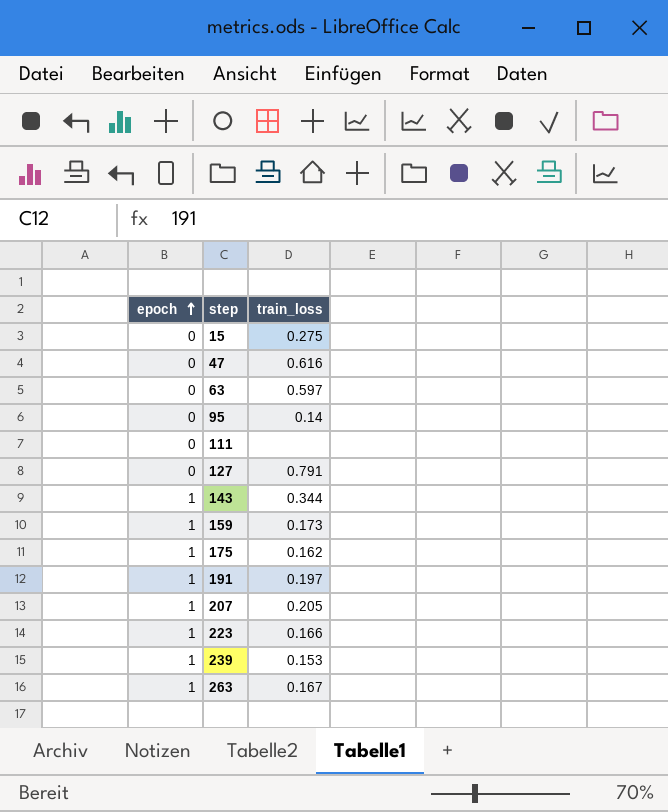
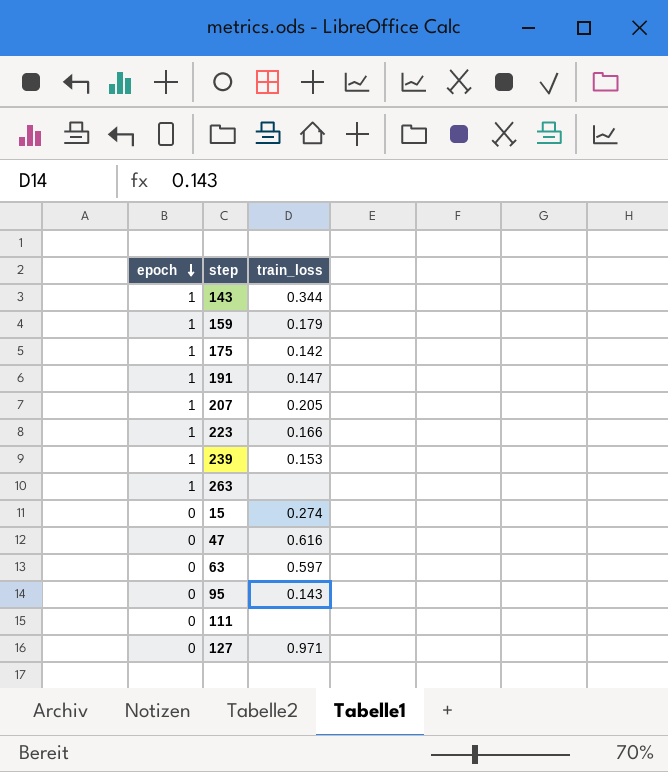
row order: epoch ascending -> epoch descending
159 | train_loss: 0.173 -> 0.179
175 | train_loss: 0.162 -> 0.142
191 | train_loss: 0.197 -> 0.147
263 | train_loss: 0.167 -> none
15 | train_loss: 0.275 -> 0.274
95 | train_loss: 0.14 -> 0.143
127 | train_loss: 0.791 -> 0.971

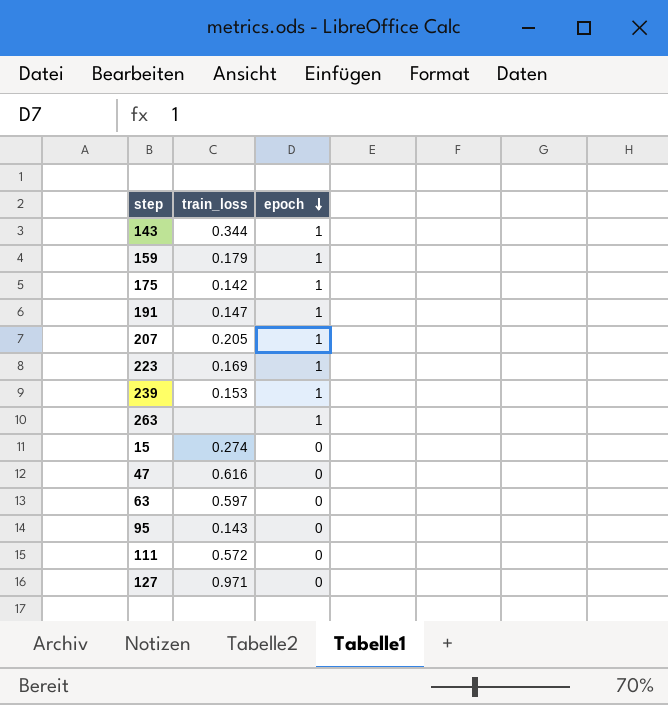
column epoch | position: 1 -> 3
223 | train_loss: 0.166 -> 0.169
111 | train_loss: none -> 0.572

